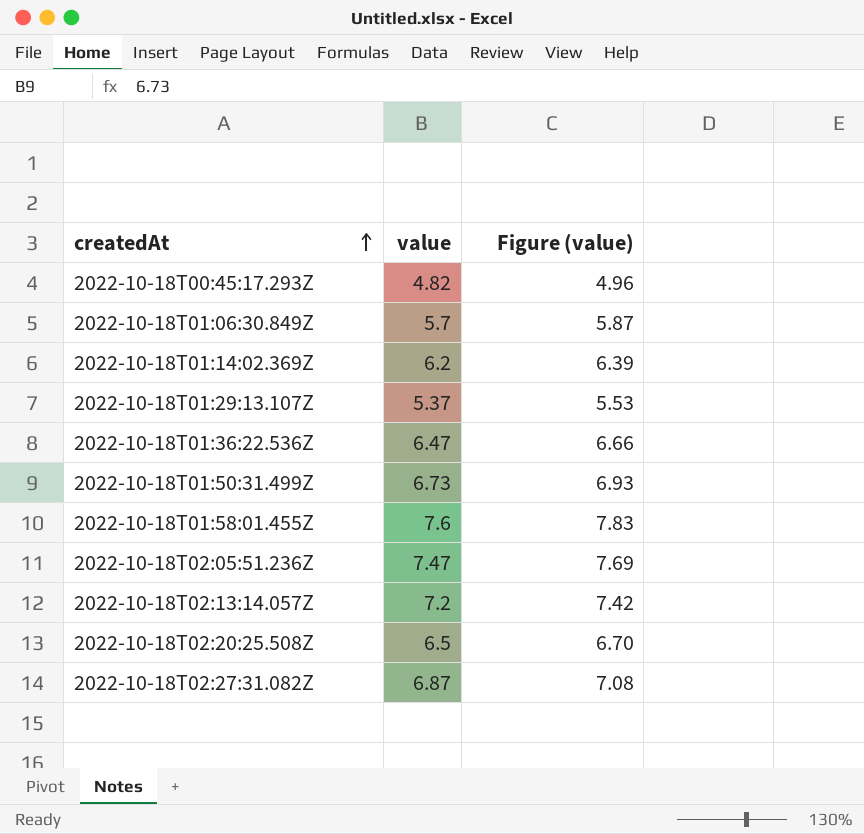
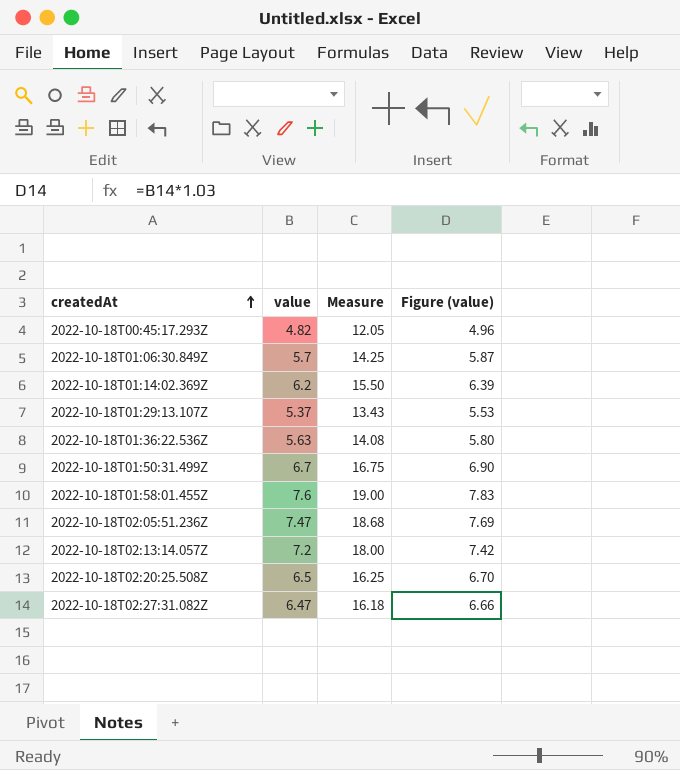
column Measure | formula: none -> [value] * 2.5
2022-10-18T01:36:22.536Z | value: 6.47 -> 5.63
2022-10-18T01:36:22.536Z | Figure (value): 6.66 -> 5.80
2022-10-18T01:50:31.499Z | value: 6.73 -> 6.7
2022-10-18T01:50:31.499Z | Figure (value): 6.93 -> 6.90
2022-10-18T02:27:31.082Z | value: 6.87 -> 6.47
2022-10-18T02:27:31.082Z | Figure (value): 7.08 -> 6.66

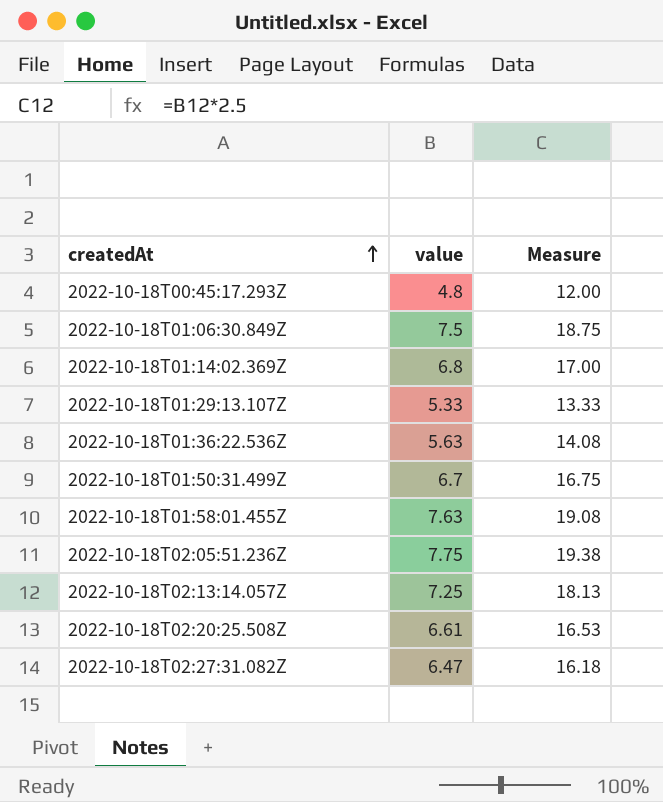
column Figure (value) | formula: [value] * 1.03 -> none
2022-10-18T00:45:17.293Z | value: 4.82 -> 4.8
2022-10-18T00:45:17.293Z | Measure: 12.05 -> 12.00
2022-10-18T01:06:30.849Z | value: 5.7 -> 7.5
2022-10-18T01:06:30.849Z | Measure: 14.25 -> 18.75
2022-10-18T01:14:02.369Z | value: 6.2 -> 6.8
2022-10-18T01:14:02.369Z | Measure: 15.50 -> 17.00
2022-10-18T01:29:13.107Z | value: 5.37 -> 5.33
2022-10-18T01:29:13.107Z | Measure: 13.43 -> 13.33
2022-10-18T01:58:01.455Z | value: 7.6 -> 7.63
2022-10-18T01:58:01.455Z | Measure: 19.00 -> 19.08
2022-10-18T02:05:51.236Z | value: 7.47 -> 7.75
2022-10-18T02:05:51.236Z | Measure: 18.68 -> 19.38
2022-10-18T02:13:14.057Z | value: 7.2 -> 7.25
2022-10-18T02:13:14.057Z | Measure: 18.00 -> 18.13
2022-10-18T02:20:25.508Z | value: 6.5 -> 6.61
2022-10-18T02:20:25.508Z | Measure: 16.25 -> 16.53

